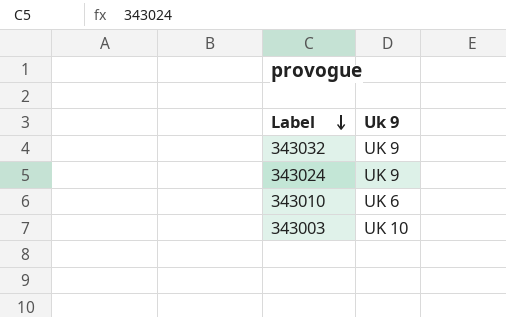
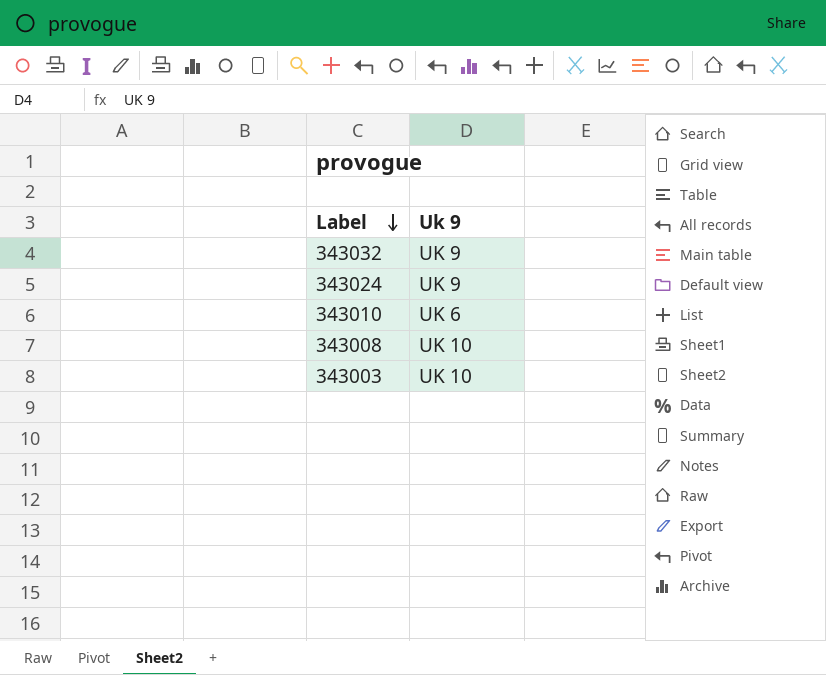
row 343008: none -> UK 10

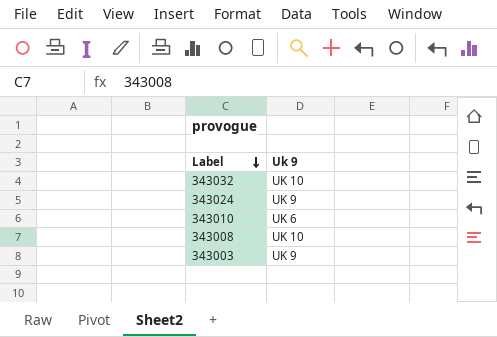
343032 | Uk 9: UK 9 -> UK 10
343003 | Uk 9: UK 10 -> UK 9

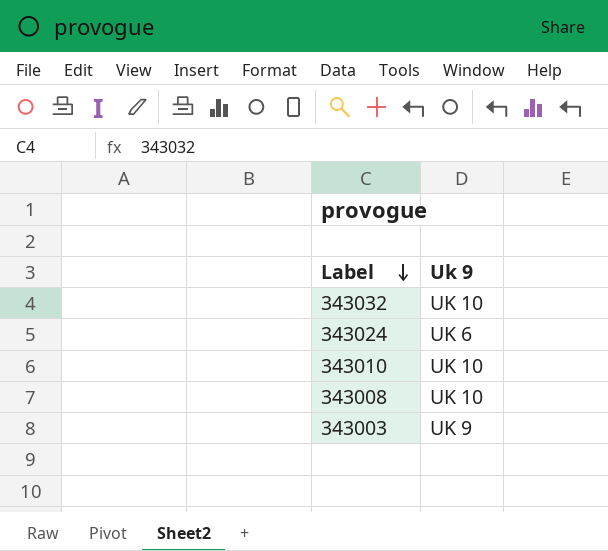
343024 | Uk 9: UK 9 -> UK 6
343010 | Uk 9: UK 6 -> UK 10

